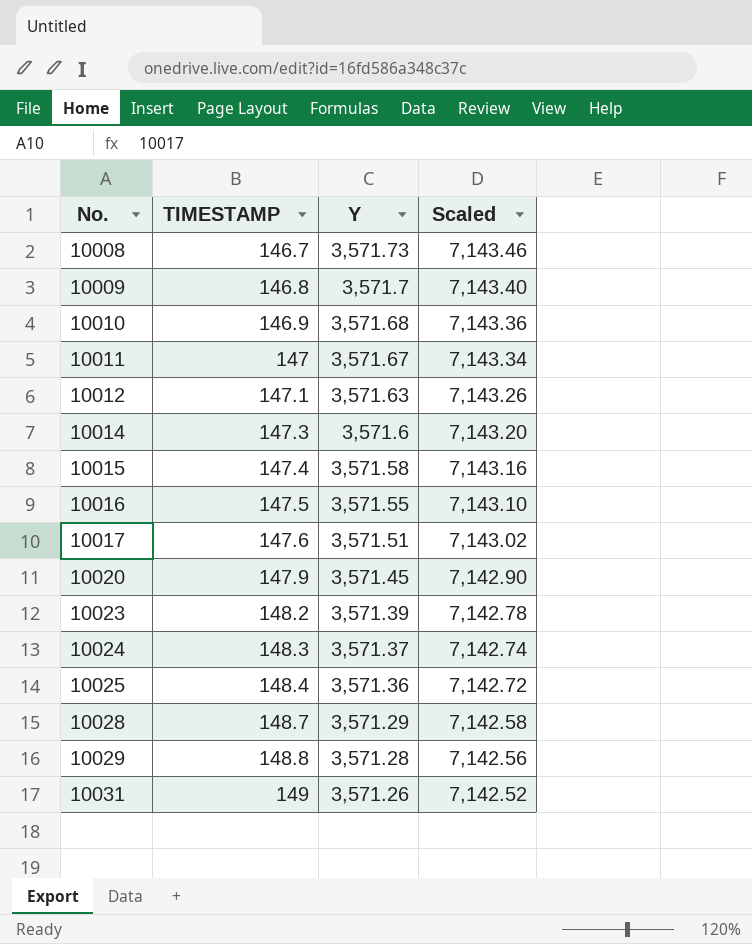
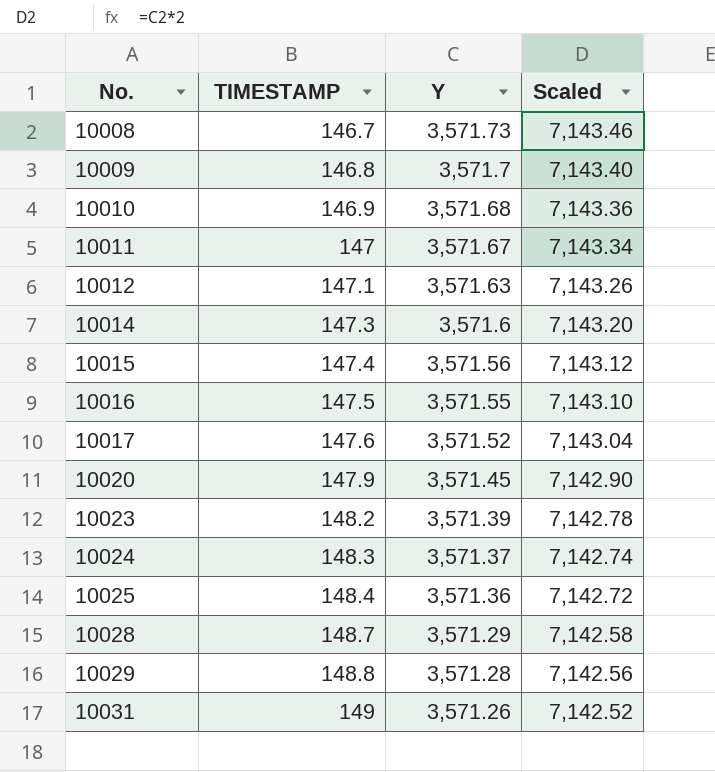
10015 | Y: 3,571.58 -> 3,571.56
10015 | Scaled: 7,143.16 -> 7,143.12
10017 | Y: 3,571.51 -> 3,571.52
10017 | Scaled: 7,143.02 -> 7,143.04

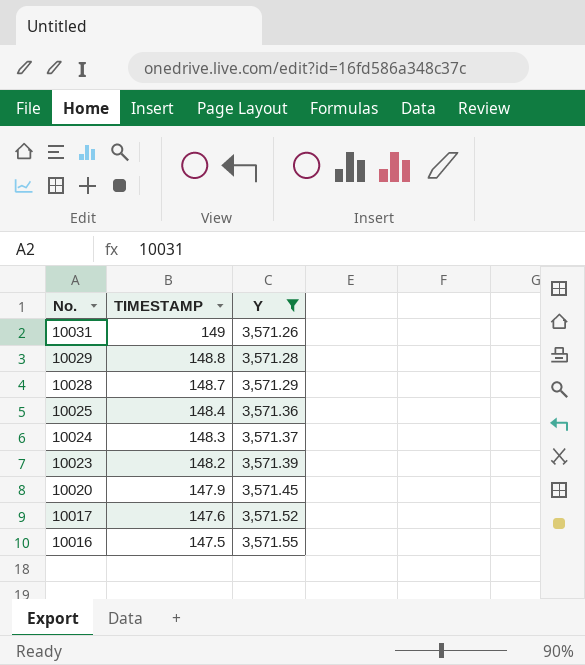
filter: none -> Y <= 3,571.55
row order: No. ascending -> No. descending
column Scaled | formula: [Y] * 2 -> none

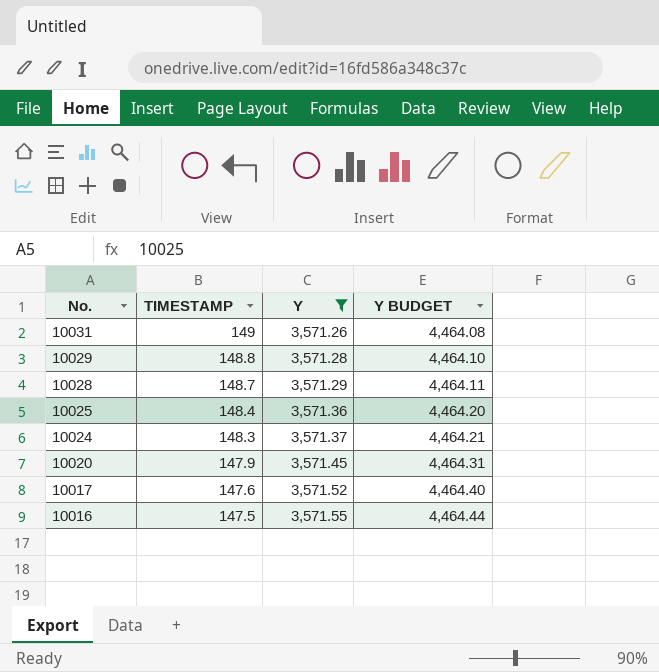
column Y BUDGET | formula: none -> [Y] * 1.25
row 10023: 148.2 | 3,571.39 -> none

